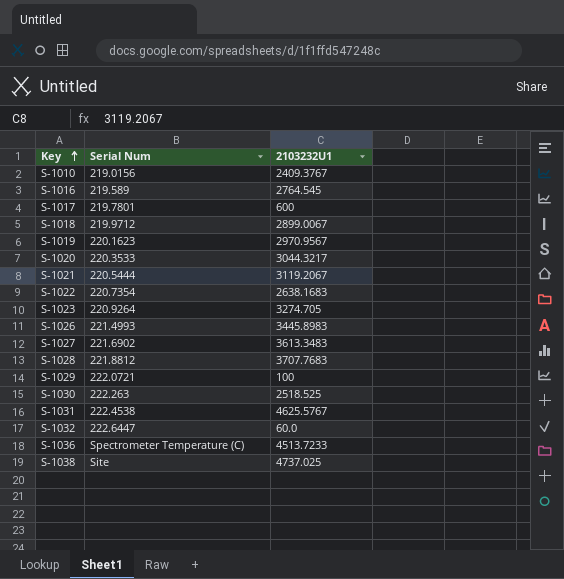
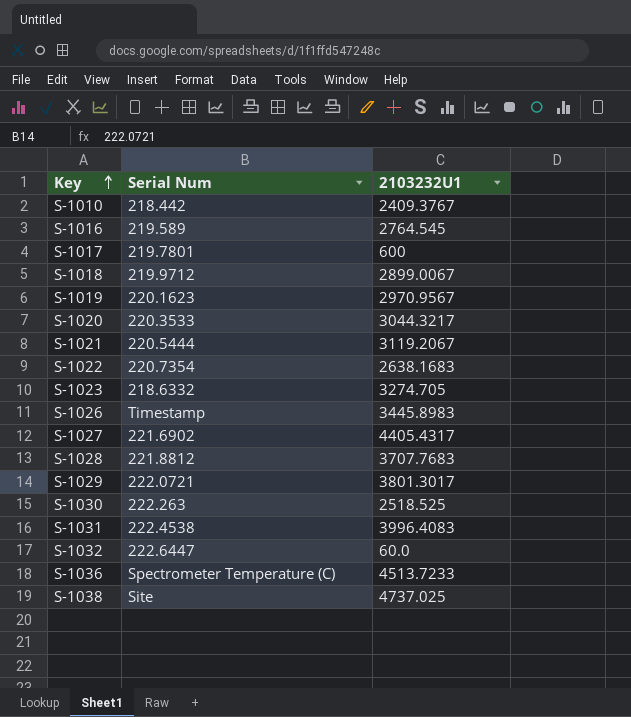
S-1010 | Serial Num: 219.0156 -> 218.442
S-1023 | Serial Num: 220.9264 -> 218.6332
S-1026 | Serial Num: 221.4993 -> Timestamp
S-1027 | 2103232U1: 3613.3483 -> 4405.4317
S-1029 | 2103232U1: 100 -> 3801.3017
S-1031 | 2103232U1: 4625.5767 -> 3996.4083

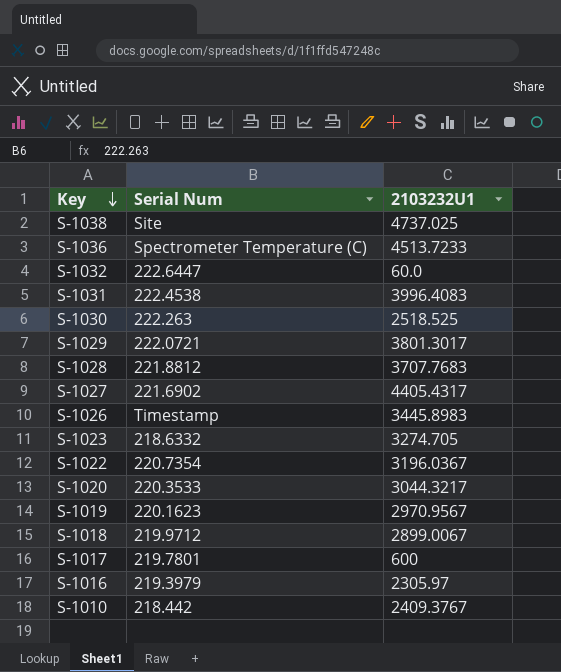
row order: Key ascending -> Key descending
row S-1021: 220.5444 | 3119.2067 -> none
S-1022 | 2103232U1: 2638.1683 -> 3196.0367
S-1016 | Serial Num: 219.589 -> 219.3979
S-1016 | 2103232U1: 2764.545 -> 2305.97

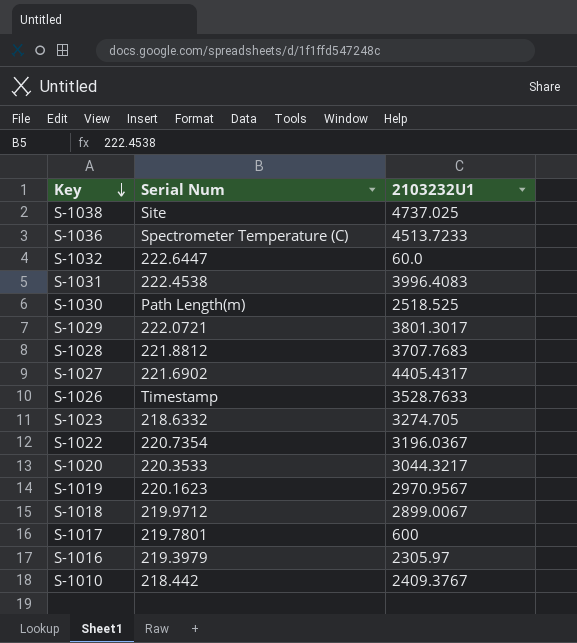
S-1030 | Serial Num: 222.263 -> Path Length(m)
S-1026 | 2103232U1: 3445.8983 -> 3528.7633

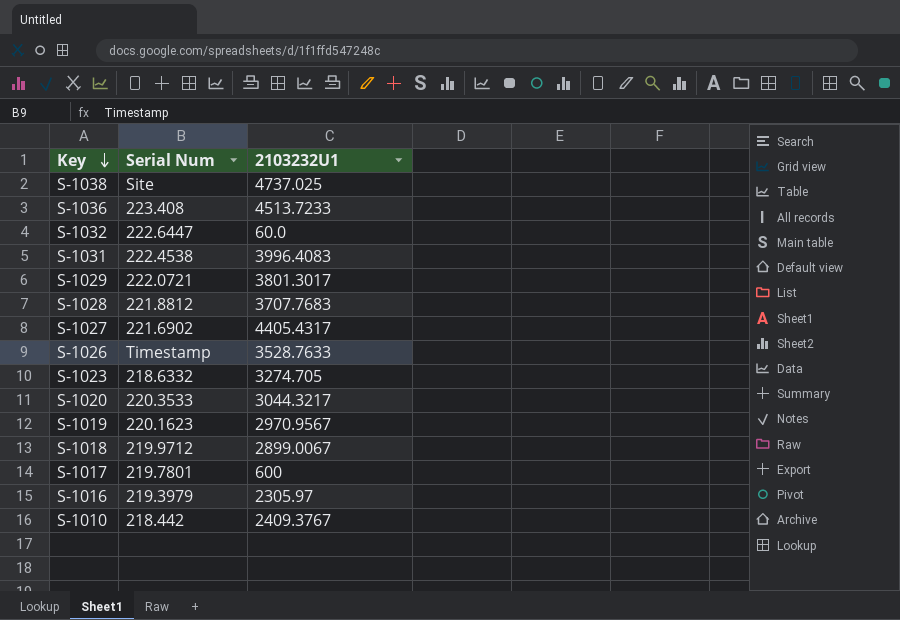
row S-1030: Path Length(m) | 2518.525 -> none
row S-1022: 220.7354 | 3196.0367 -> none
S-1036 | Serial Num: Spectrometer Temperature (C) -> 223.408

